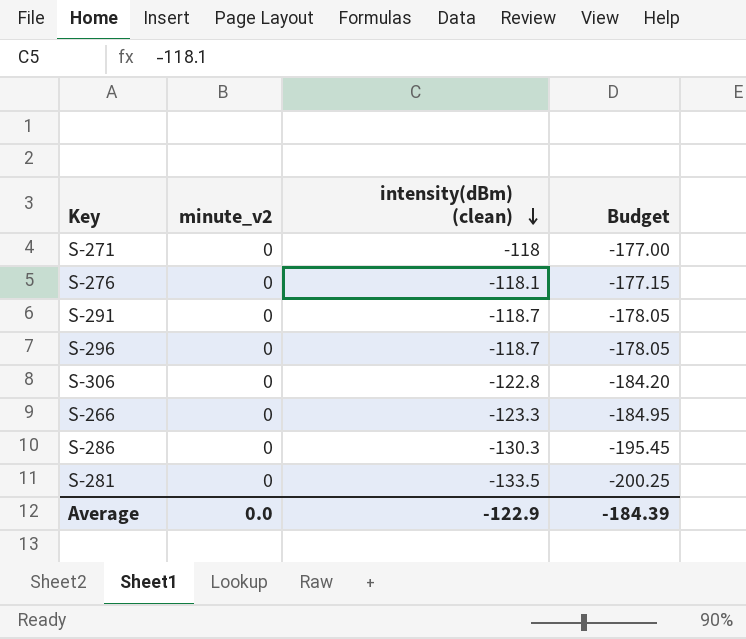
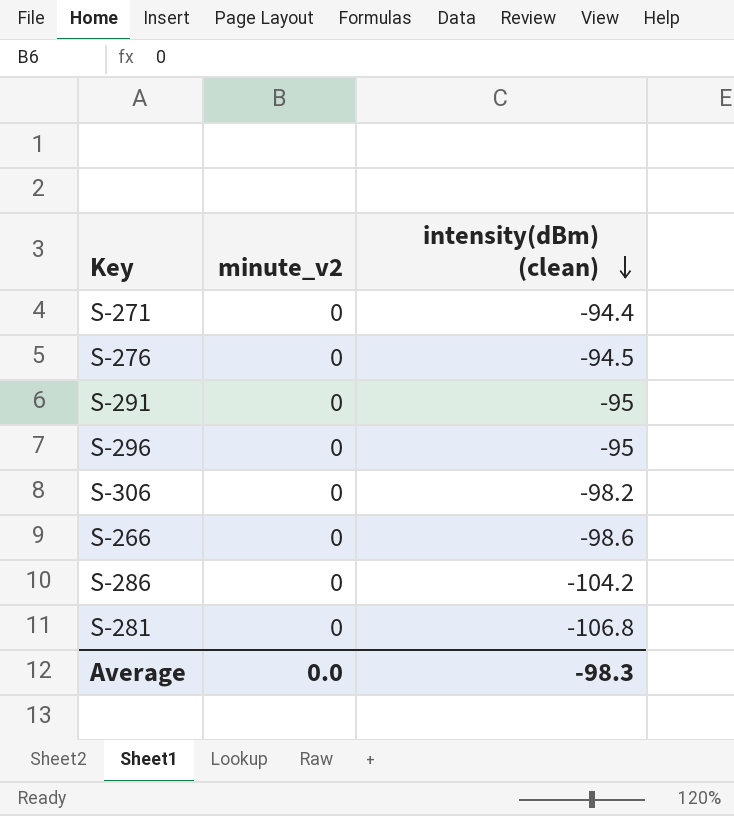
column Budget | formula: [intensity(dBm) (clean)] * 1.5 -> none
S-271 | intensity(dBm) (clean): -118 -> -94.4
S-276 | intensity(dBm) (clean): -118.1 -> -94.5
S-291 | intensity(dBm) (clean): -118.7 -> -95
S-296 | intensity(dBm) (clean): -118.7 -> -95
S-306 | intensity(dBm) (clean): -122.8 -> -98.2
S-266 | intensity(dBm) (clean): -123.3 -> -98.6
S-286 | intensity(dBm) (clean): -130.3 -> -104.2
S-281 | intensity(dBm) (clean): -133.5 -> -106.8
Average | intensity(dBm) (clean): -122.9 -> -98.3

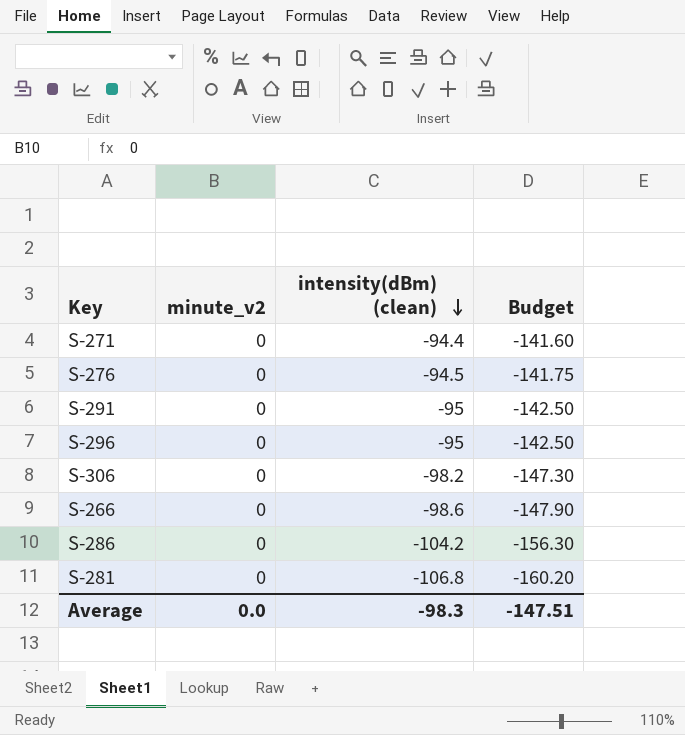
column Budget | formula: none -> [intensity(dBm) (clean)] * 1.5

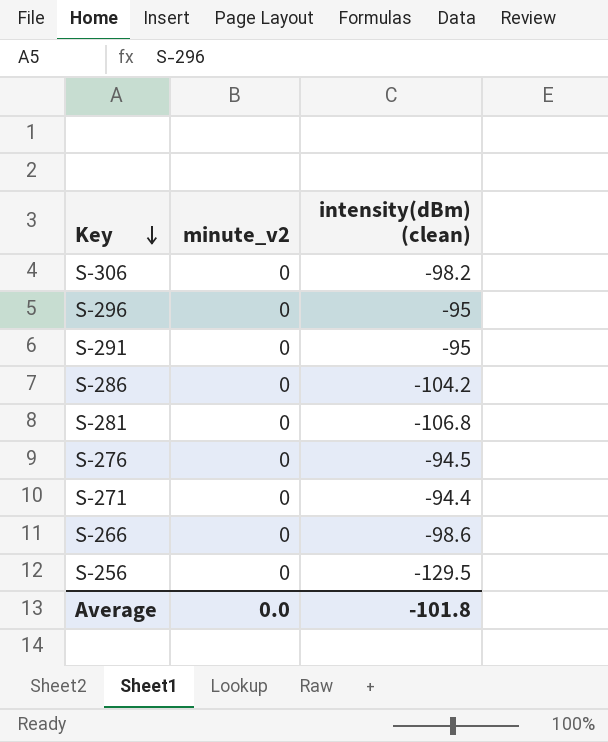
row order: intensity(dBm) (clean) descending -> Key descending
column Budget | formula: [intensity(dBm) (clean)] * 1.5 -> none
row S-256: none -> 0 | -129.5
Average | intensity(dBm) (clean): -98.3 -> -101.8

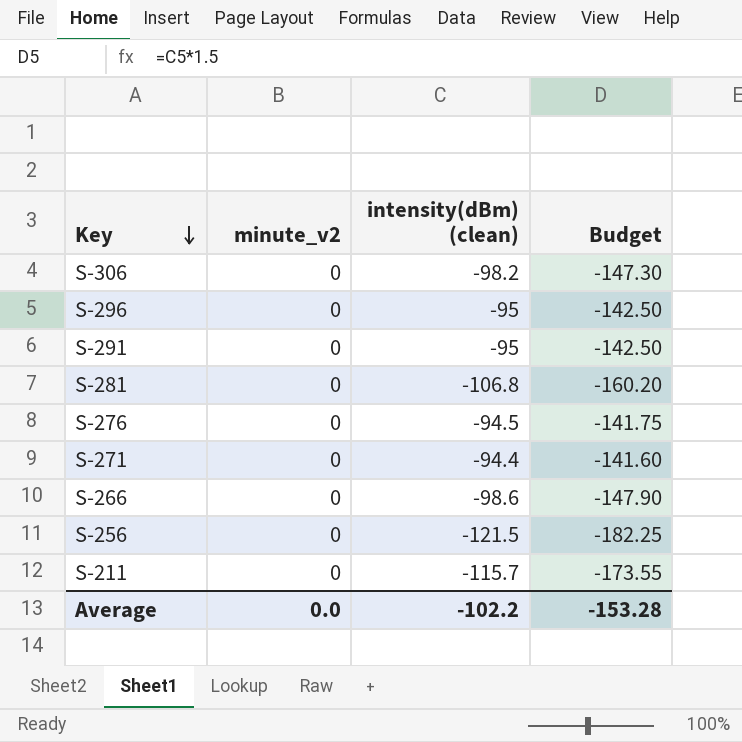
column Budget | formula: none -> [intensity(dBm) (clean)] * 1.5
row S-286: 0 | -104.2 -> none
S-256 | intensity(dBm) (clean): -129.5 -> -121.5
row S-211: none -> 0 | -115.7 | -173.55
Average | intensity(dBm) (clean): -101.8 -> -102.2

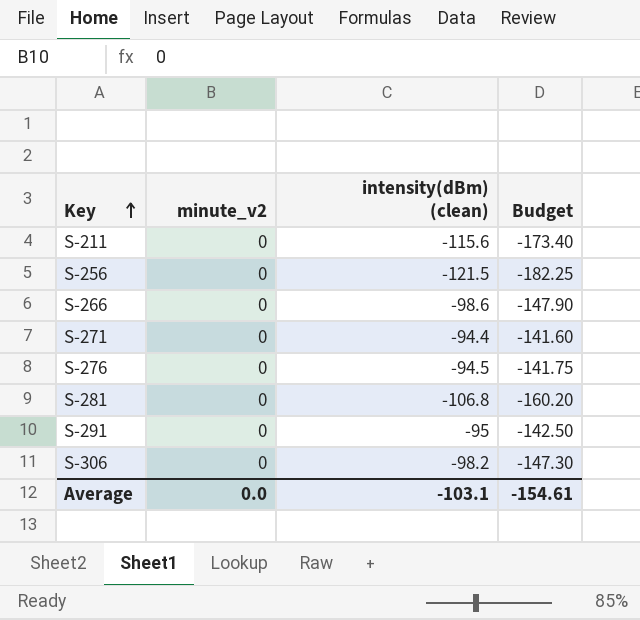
row order: Key descending -> Key ascending
row S-296: 0 | -95 | -142.50 -> none
S-211 | intensity(dBm) (clean): -115.7 -> -115.6
S-211 | Budget: -173.55 -> -173.40
Average | intensity(dBm) (clean): -102.2 -> -103.1
Average | Budget: -153.28 -> -154.61

